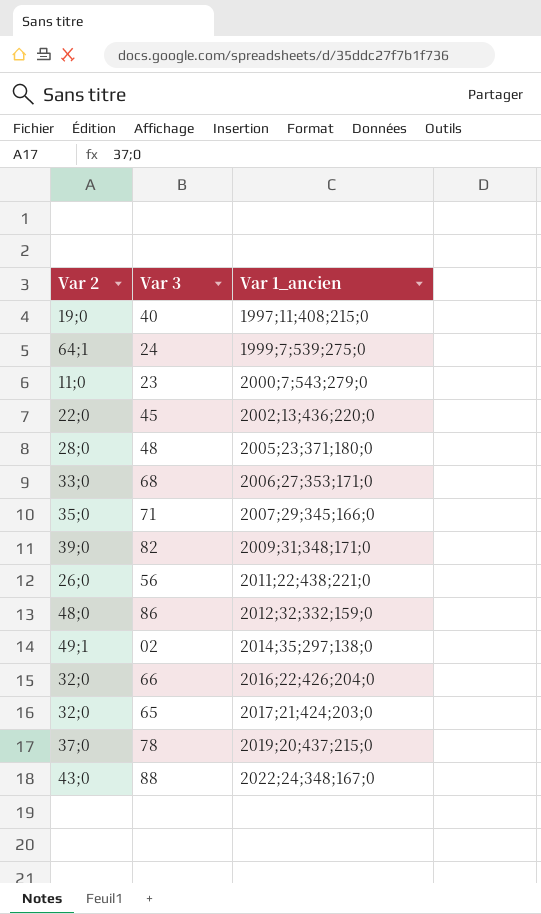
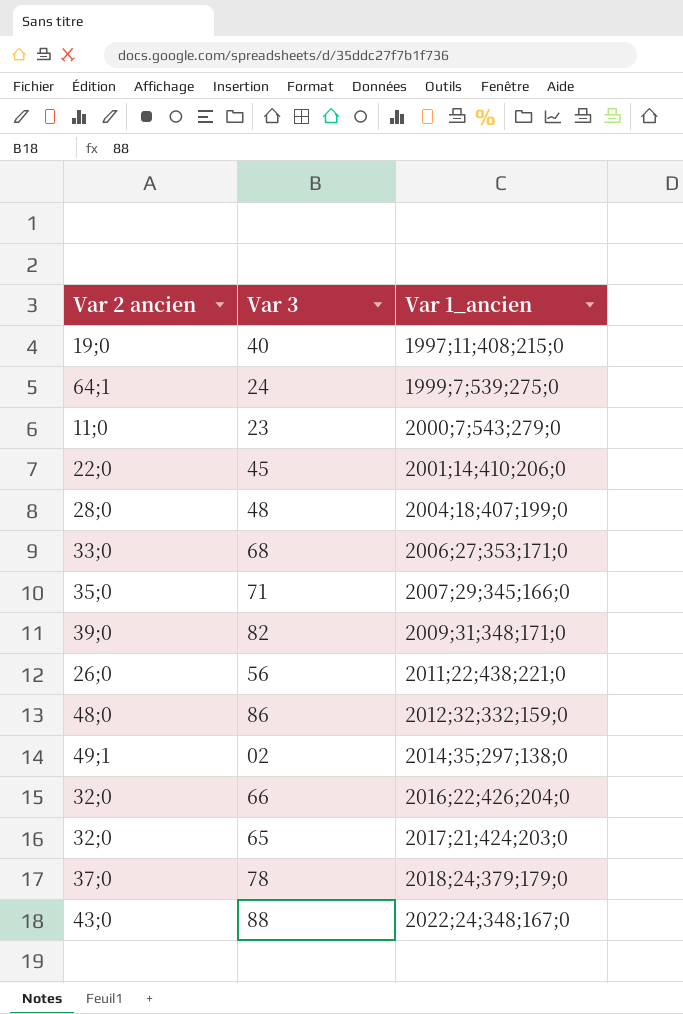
column name: Var 2 -> Var 2 ancien
45 | Var 1_ancien: 2002;13;436;220;0 -> 2001;14;410;206;0
48 | Var 1_ancien: 2005;23;371;180;0 -> 2004;18;407;199;0
78 | Var 1_ancien: 2019;20;437;215;0 -> 2018;24;379;179;0

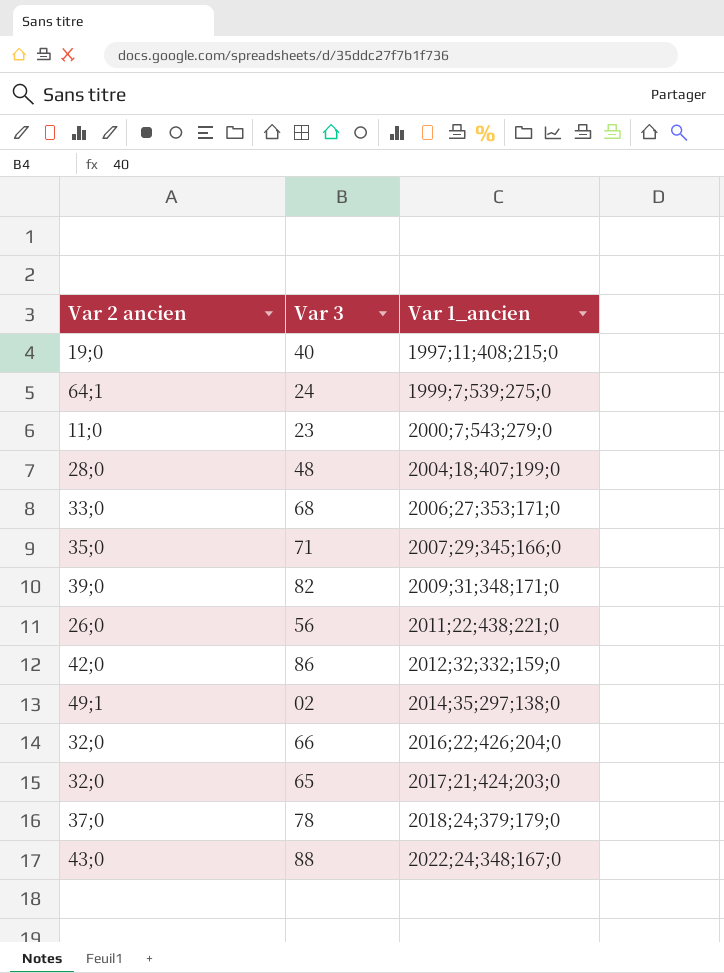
row 45: 22;0 | 2001;14;410;206;0 -> none
86 | Var 2 ancien: 48;0 -> 42;0

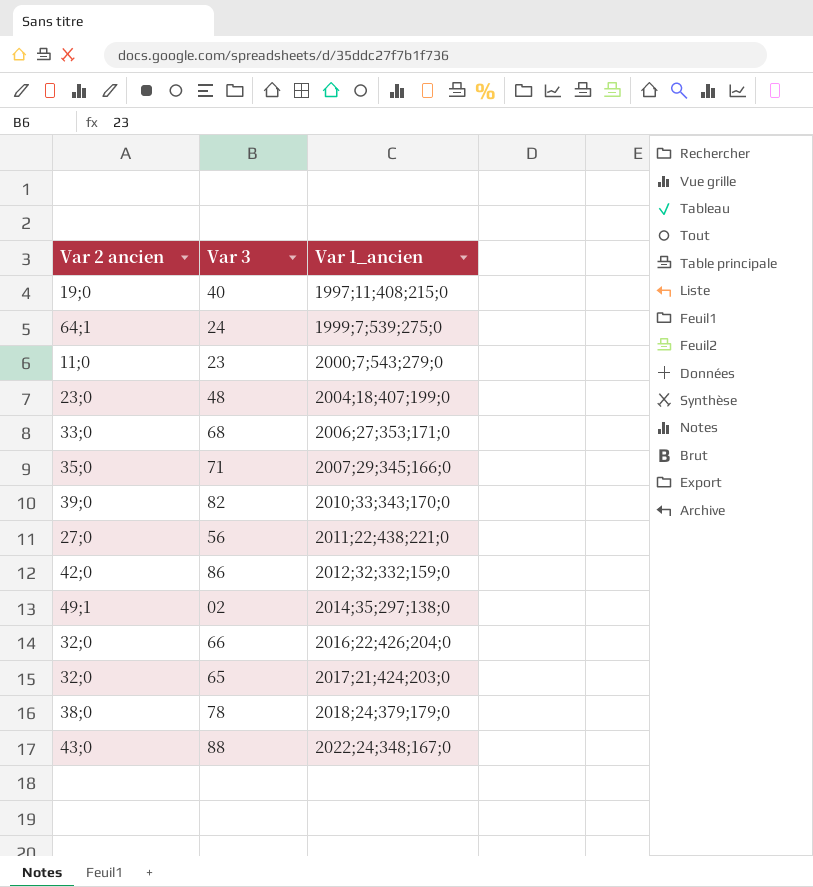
48 | Var 2 ancien: 28;0 -> 23;0
82 | Var 1_ancien: 2009;31;348;171;0 -> 2010;33;343;170;0
56 | Var 2 ancien: 26;0 -> 27;0
78 | Var 2 ancien: 37;0 -> 38;0

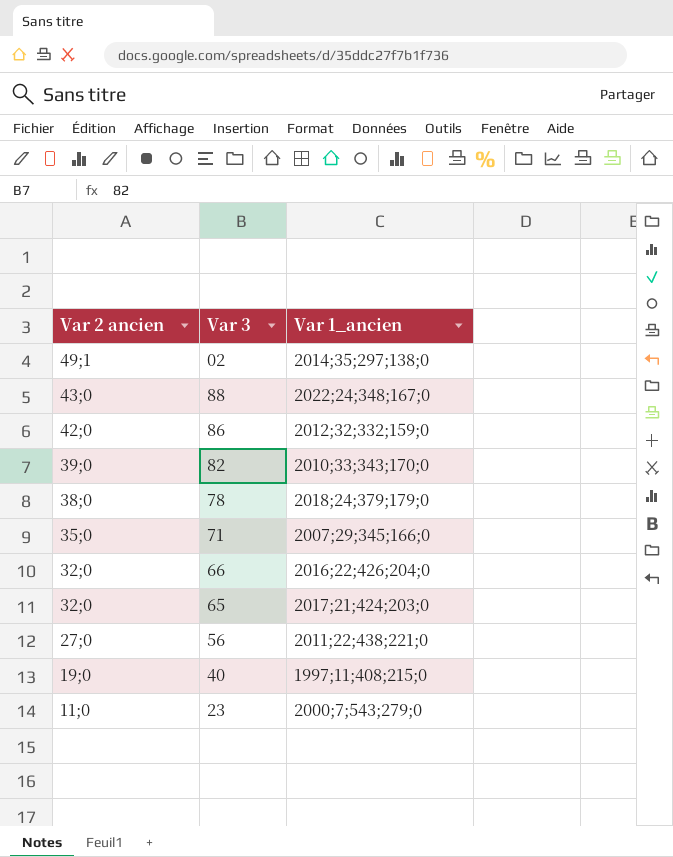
row order: Var 1_ancien ascending -> Var 2 ancien descending
row 24: 64;1 | 1999;7;539;275;0 -> none
row 48: 23;0 | 2004;18;407;199;0 -> none
row 68: 33;0 | 2006;27;353;171;0 -> none

